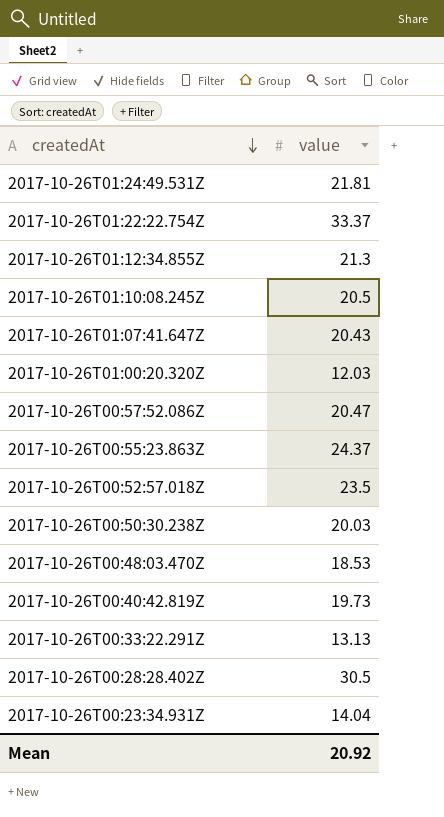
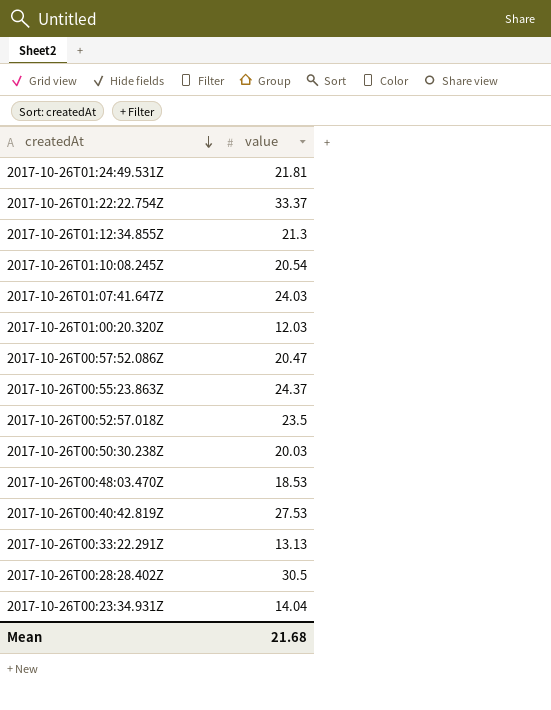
2017-10-26T01:10:08.245Z | value: 20.5 -> 20.54
2017-10-26T01:07:41.647Z | value: 20.43 -> 24.03
2017-10-26T00:40:42.819Z | value: 19.73 -> 27.53
Mean | value: 20.92 -> 21.68

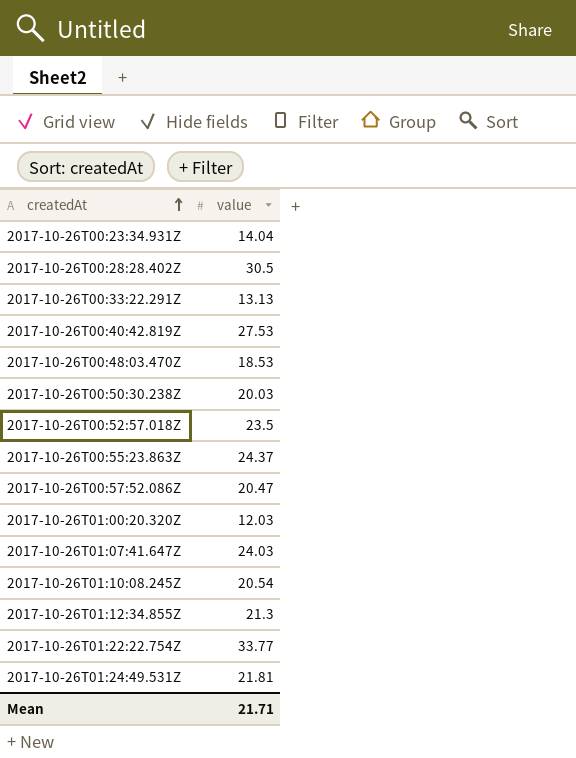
row order: createdAt descending -> createdAt ascending
2017-10-26T01:22:22.754Z | value: 33.37 -> 33.77
Mean | value: 21.68 -> 21.71

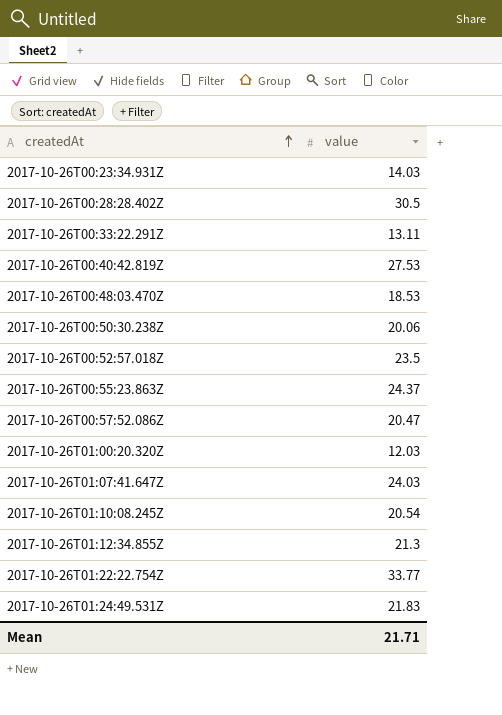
2017-10-26T00:23:34.931Z | value: 14.04 -> 14.03
2017-10-26T00:33:22.291Z | value: 13.13 -> 13.11
2017-10-26T00:50:30.238Z | value: 20.03 -> 20.06
2017-10-26T01:24:49.531Z | value: 21.81 -> 21.83

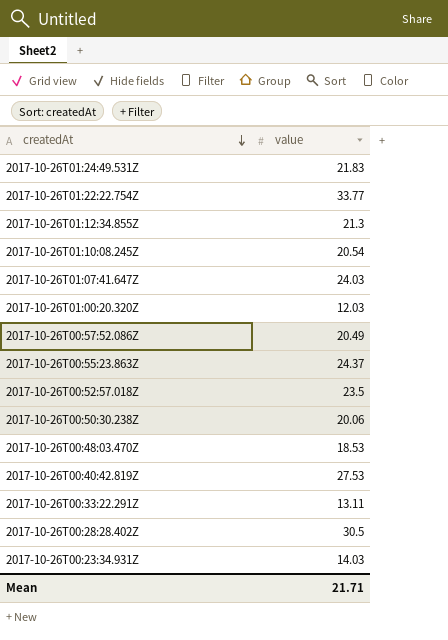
row order: createdAt ascending -> createdAt descending
2017-10-26T00:57:52.086Z | value: 20.47 -> 20.49

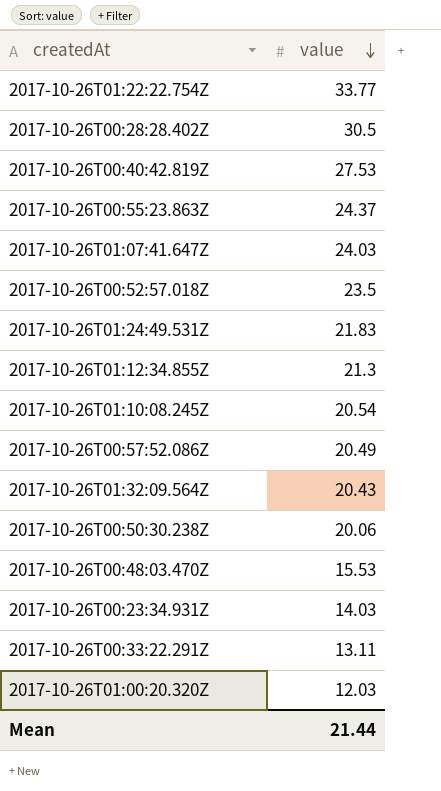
row order: createdAt descending -> value descending
row 2017-10-26T01:32:09.564Z: none -> 20.43
2017-10-26T00:48:03.470Z | value: 18.53 -> 15.53
Mean | value: 21.71 -> 21.44

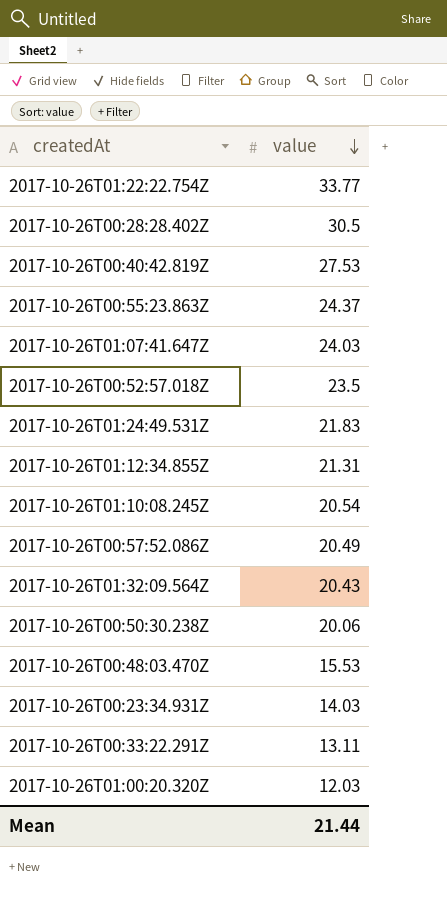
2017-10-26T01:12:34.855Z | value: 21.3 -> 21.31

